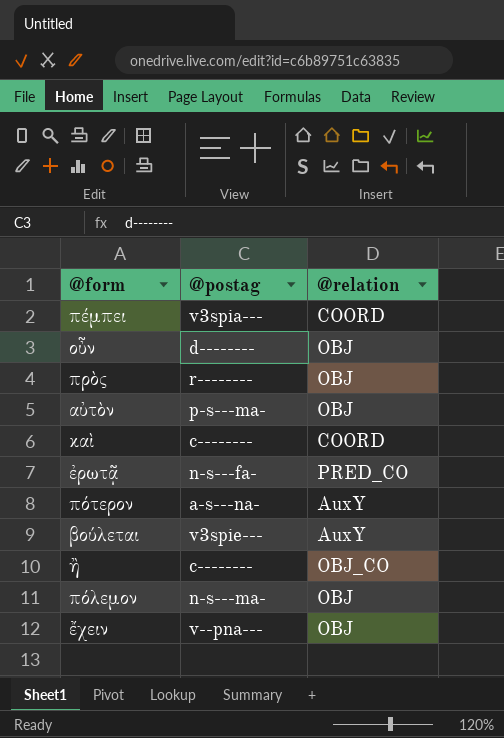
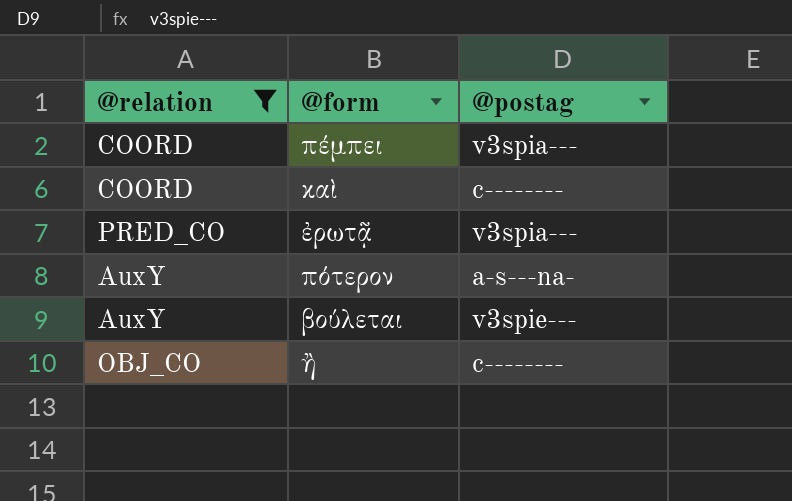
filter: none -> @relation != OBJ
column @relation | position: 3 -> 1
ἐρωτᾷ | @postag: n-s---fa- -> v3spia---

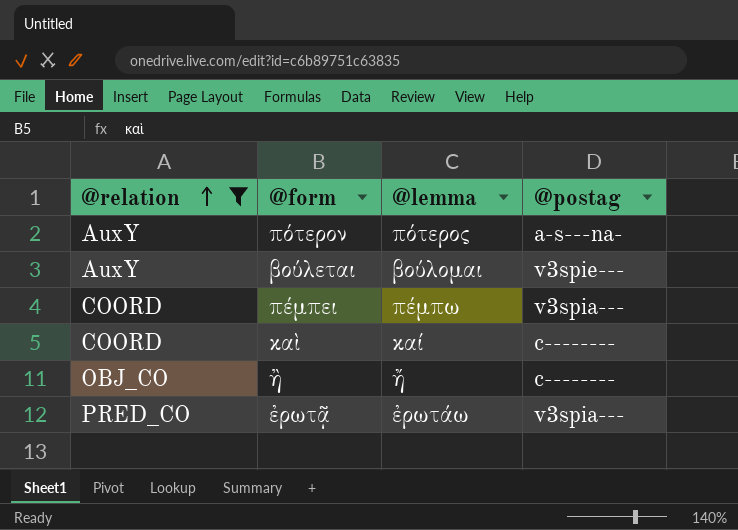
row order: none -> @relation ascending
column @lemma | position: none -> 3

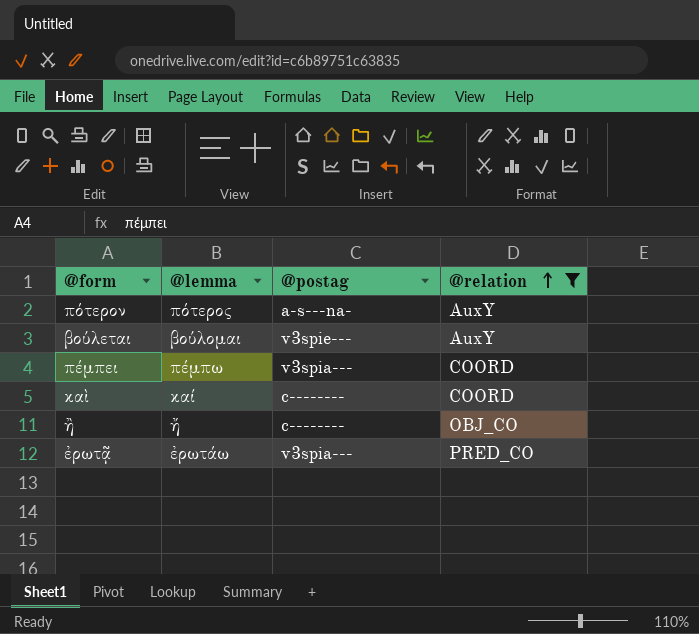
column @relation | position: 1 -> 4

